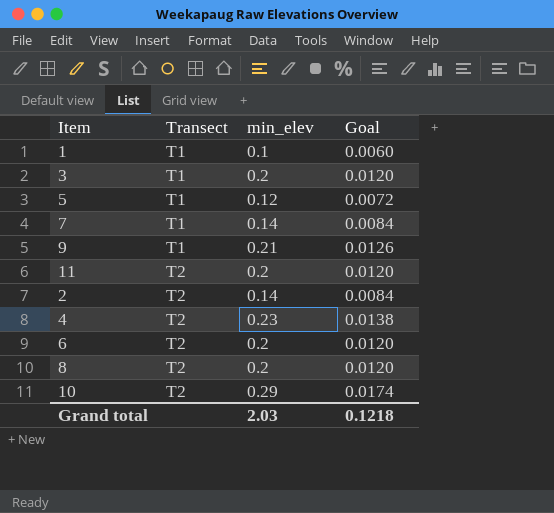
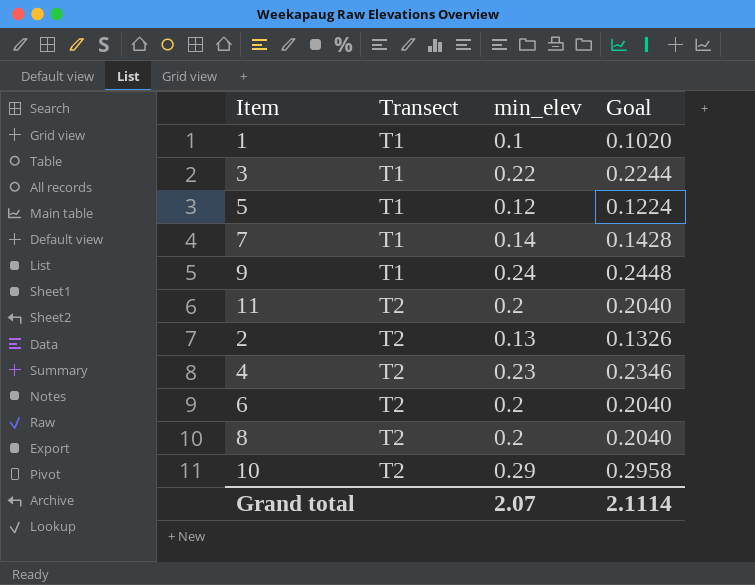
column Goal | formula: [min_elev] * 0.06 -> [min_elev] * 1.02
3 | min_elev: 0.2 -> 0.22
9 | min_elev: 0.21 -> 0.24
2 | min_elev: 0.14 -> 0.13
Grand total | min_elev: 2.03 -> 2.07
Grand total | Goal: 0.1218 -> 2.1114

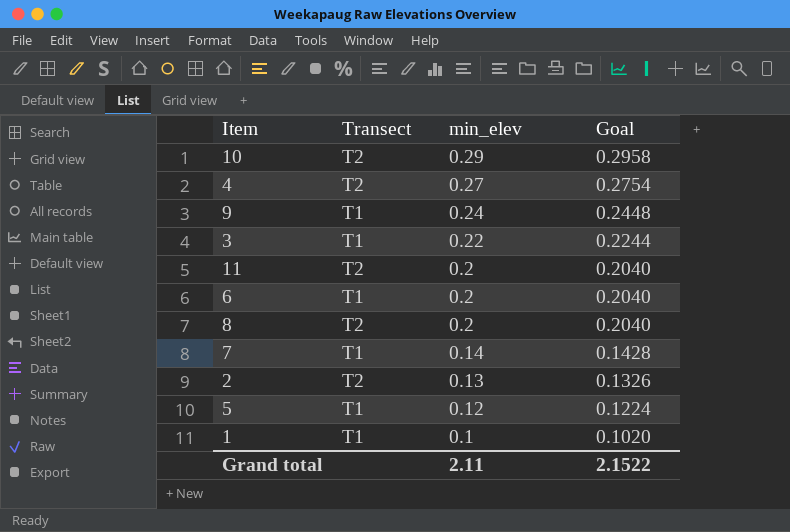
row order: Transect ascending -> min_elev descending
4 | min_elev: 0.23 -> 0.27
4 | Goal: 0.2346 -> 0.2754
6 | Transect: T2 -> T1
Grand total | min_elev: 2.07 -> 2.11
Grand total | Goal: 2.1114 -> 2.1522

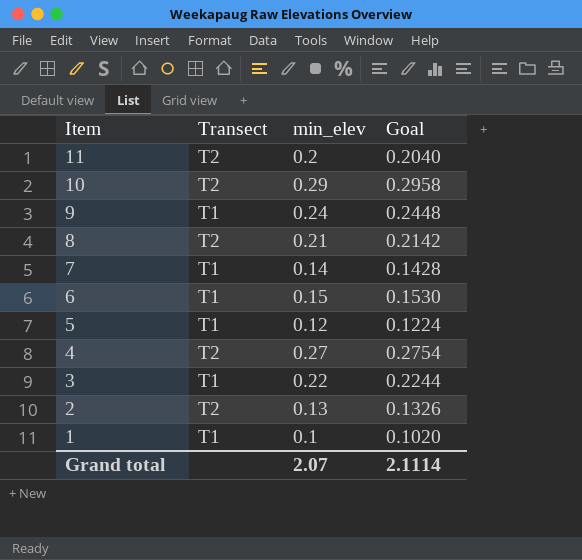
row order: min_elev descending -> Item descending
8 | min_elev: 0.2 -> 0.21
8 | Goal: 0.2040 -> 0.2142
6 | min_elev: 0.2 -> 0.15
6 | Goal: 0.2040 -> 0.1530
Grand total | min_elev: 2.11 -> 2.07
Grand total | Goal: 2.1522 -> 2.1114

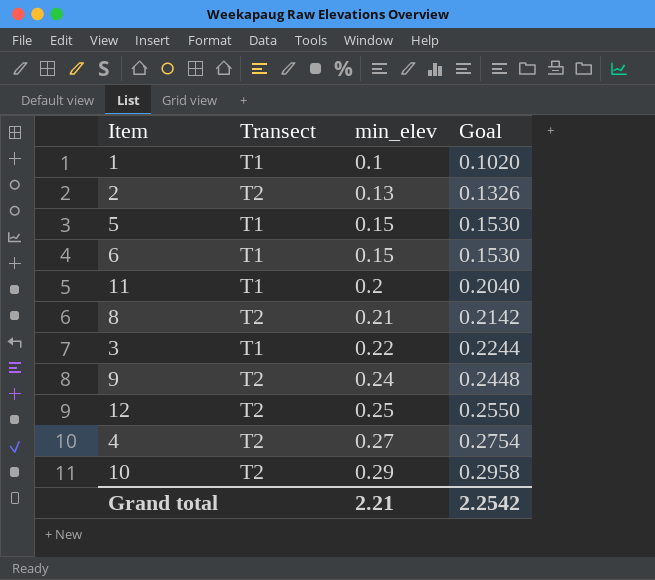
row order: Item descending -> min_elev ascending
row 7: T1 | 0.14 | 0.1428 -> none
5 | min_elev: 0.12 -> 0.15
5 | Goal: 0.1224 -> 0.1530
11 | Transect: T2 -> T1
9 | Transect: T1 -> T2
row 12: none -> T2 | 0.25 | 0.2550
Grand total | min_elev: 2.07 -> 2.21
Grand total | Goal: 2.1114 -> 2.2542

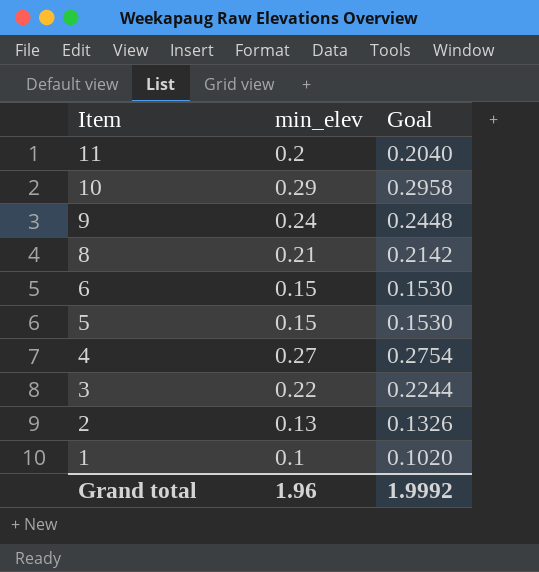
row order: min_elev ascending -> Item descending
column Transect | position: 2 -> none
row 12: T2 | 0.25 | 0.2550 -> none
Grand total | min_elev: 2.21 -> 1.96
Grand total | Goal: 2.2542 -> 1.9992

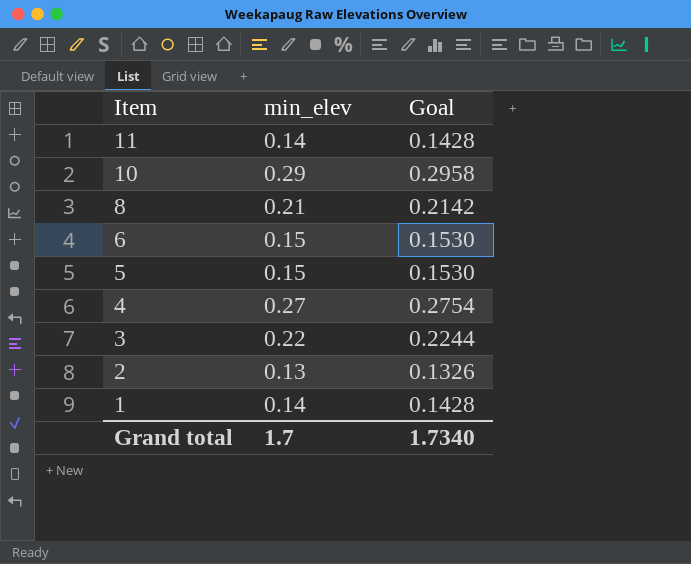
row 9: 0.24 | 0.2448 -> none
11 | min_elev: 0.2 -> 0.14
11 | Goal: 0.2040 -> 0.1428
1 | min_elev: 0.1 -> 0.14
1 | Goal: 0.1020 -> 0.1428
Grand total | min_elev: 1.96 -> 1.7
Grand total | Goal: 1.9992 -> 1.7340

